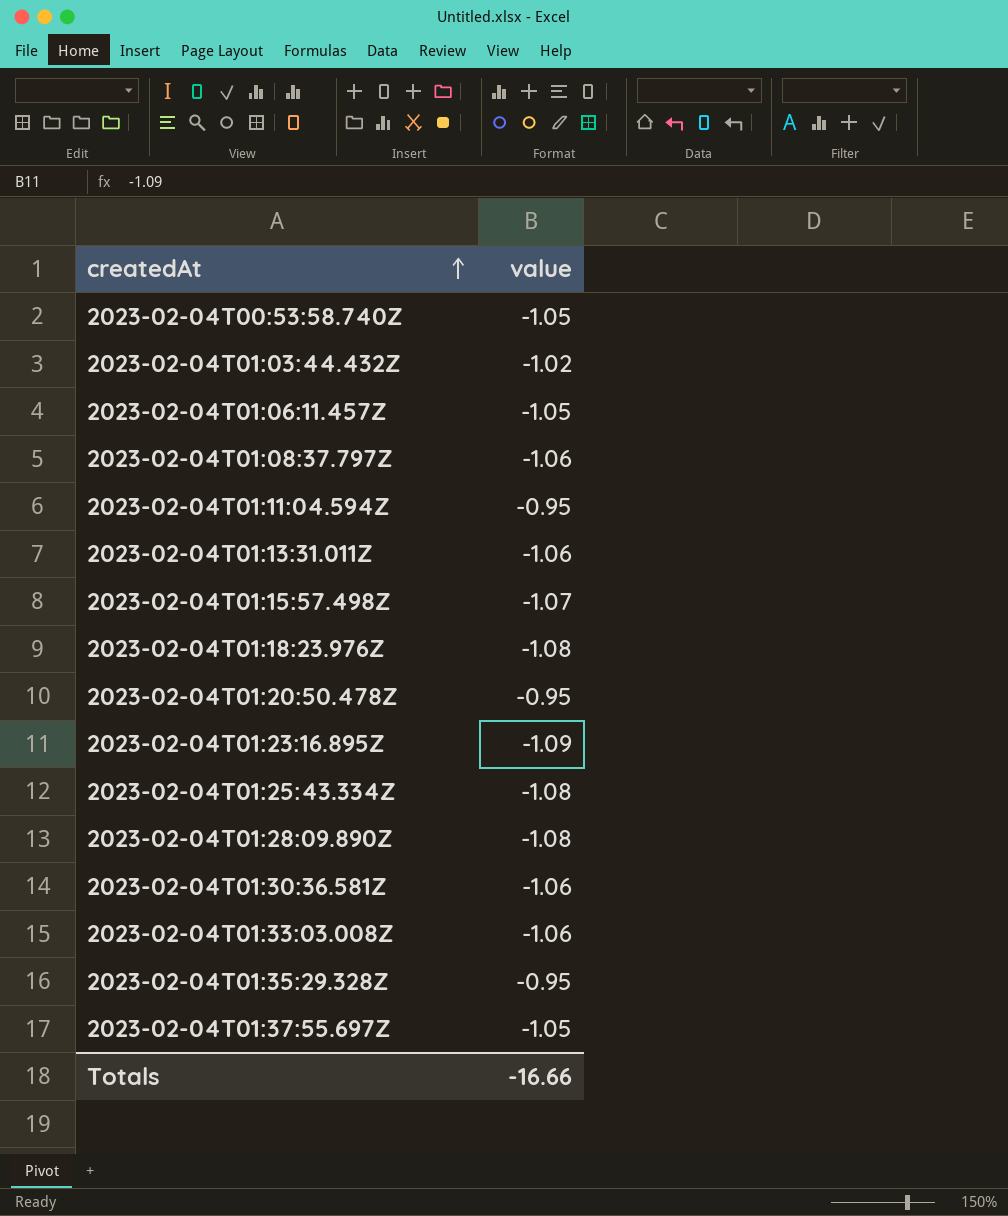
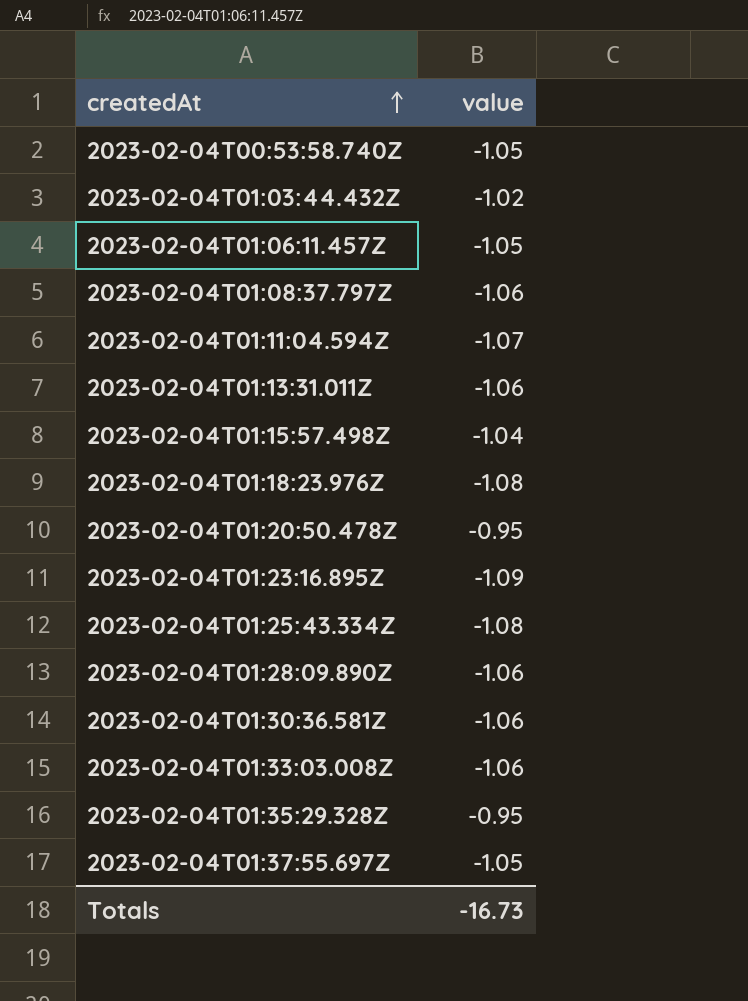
2023-02-04T01:11:04.594Z | value: -0.95 -> -1.07
2023-02-04T01:15:57.498Z | value: -1.07 -> -1.04
2023-02-04T01:28:09.890Z | value: -1.08 -> -1.06
Totals | value: -16.66 -> -16.73

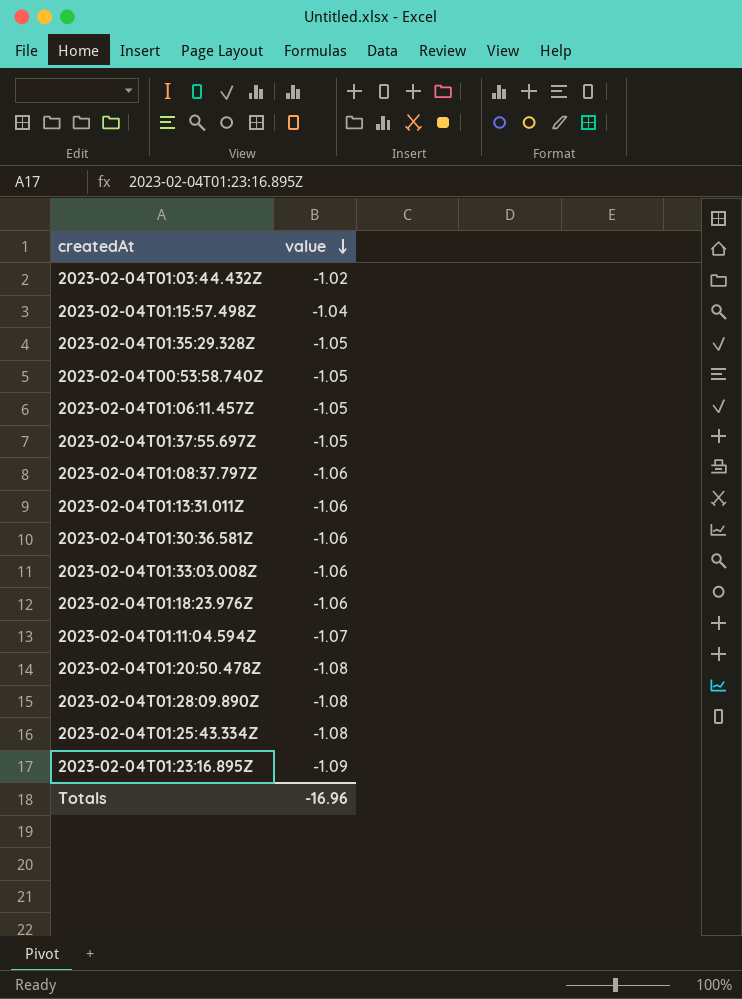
row order: createdAt ascending -> value descending
2023-02-04T01:35:29.328Z | value: -0.95 -> -1.05
2023-02-04T01:18:23.976Z | value: -1.08 -> -1.06
2023-02-04T01:20:50.478Z | value: -0.95 -> -1.08
2023-02-04T01:28:09.890Z | value: -1.06 -> -1.08
Totals | value: -16.73 -> -16.96

